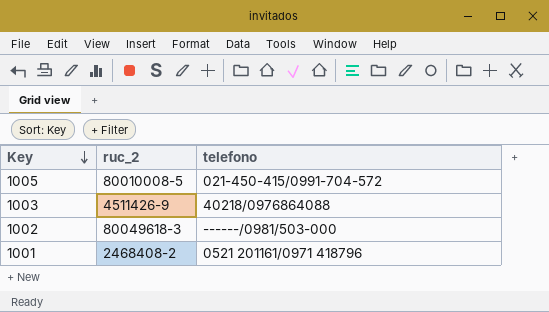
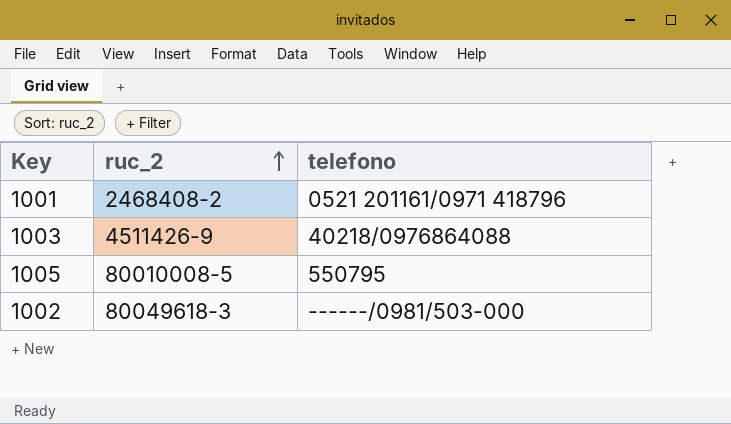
row order: Key descending -> ruc_2 ascending
1005 | telefono: 021-450-415/0991-704-572 -> 550795

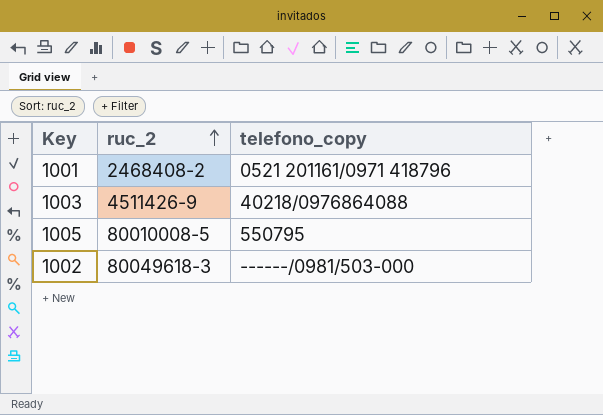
column name: telefono -> telefono_copy

